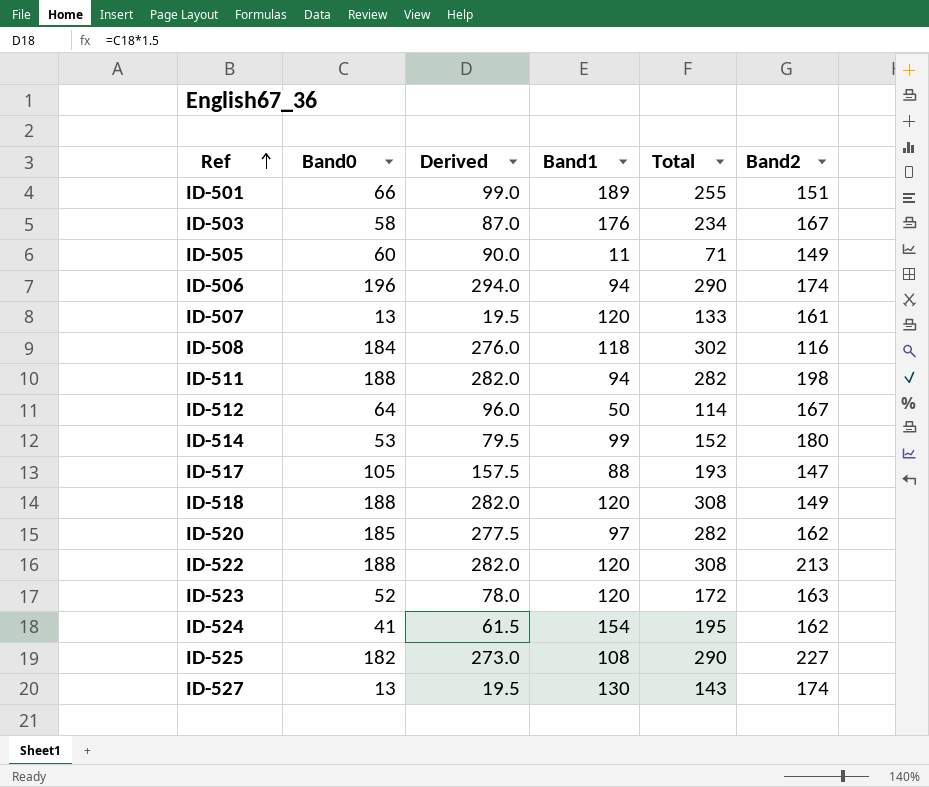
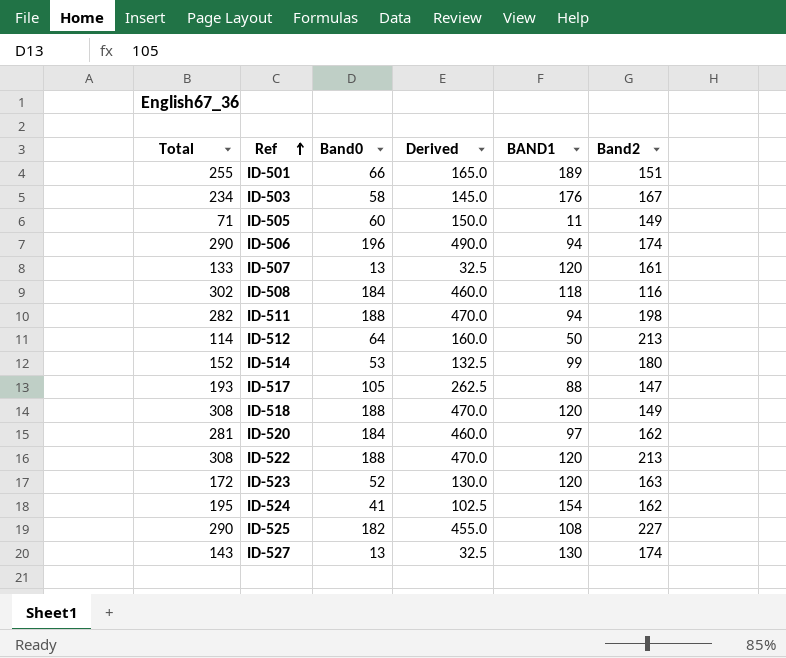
column Total | position: 5 -> 1
column Derived | formula: [Band0] * 1.5 -> [Band0] * 2.5
column name: Band1 -> BAND1
ID-512 | Band2: 167 -> 213
ID-520 | Total: 282 -> 281
ID-520 | Band0: 185 -> 184

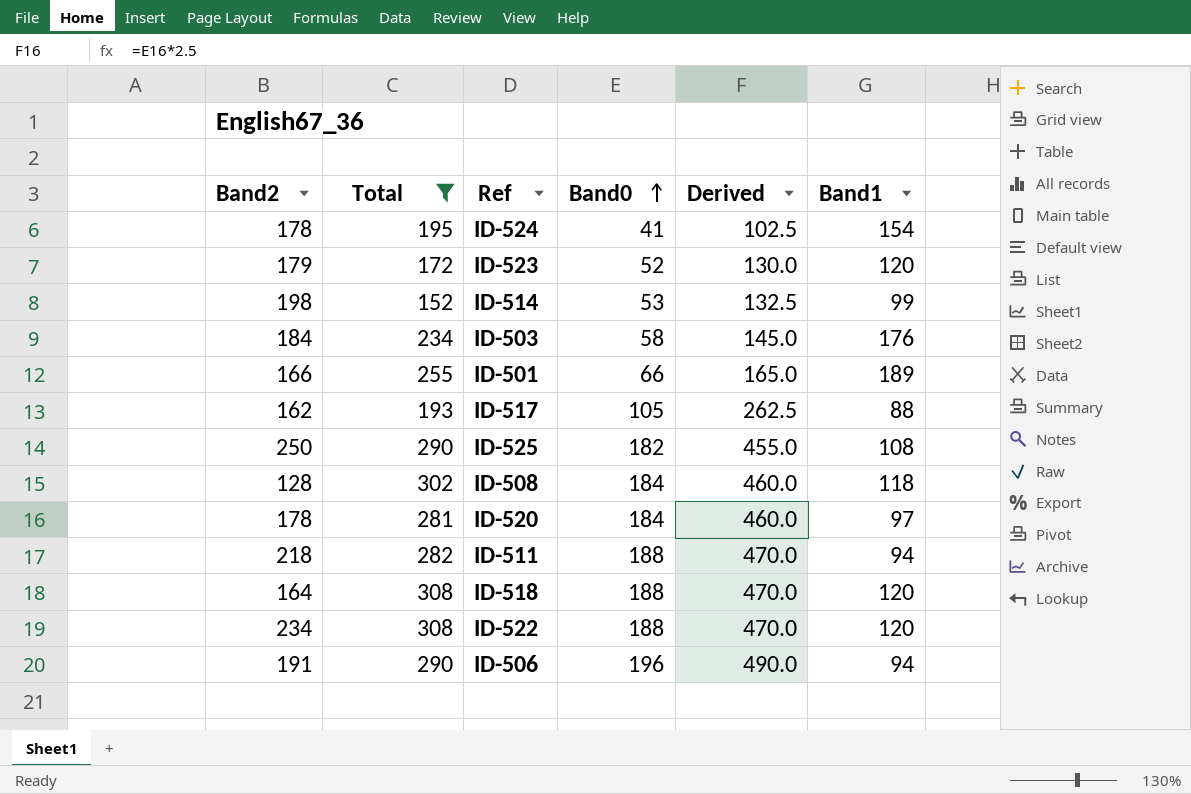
filter: none -> Total >= 152
row order: Ref ascending -> Band0 ascending
column Band2 | position: 6 -> 1
column name: BAND1 -> Band1
ID-524 | Band2: 162 -> 178
ID-523 | Band2: 163 -> 179
ID-514 | Band2: 180 -> 198
ID-503 | Band2: 167 -> 184
ID-501 | Band2: 151 -> 166
ID-517 | Band2: 147 -> 162
ID-525 | Band2: 227 -> 250
ID-508 | Band2: 116 -> 128
ID-520 | Band2: 162 -> 178
ID-511 | Band2: 198 -> 218
ID-518 | Band2: 149 -> 164
ID-522 | Band2: 213 -> 234
ID-506 | Band2: 174 -> 191

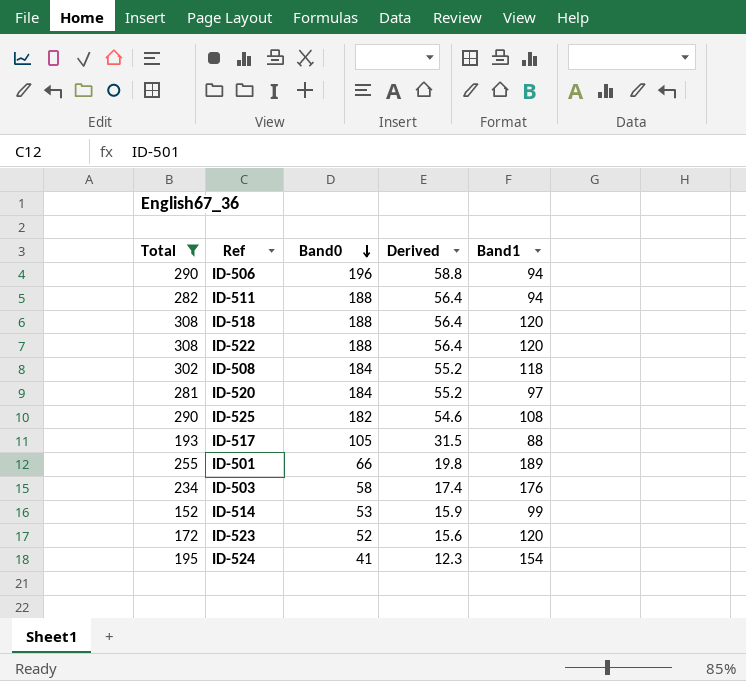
row order: Band0 ascending -> Band0 descending
column Band2 | position: 1 -> none
column Derived | formula: [Band0] * 2.5 -> [Band0] * 0.3

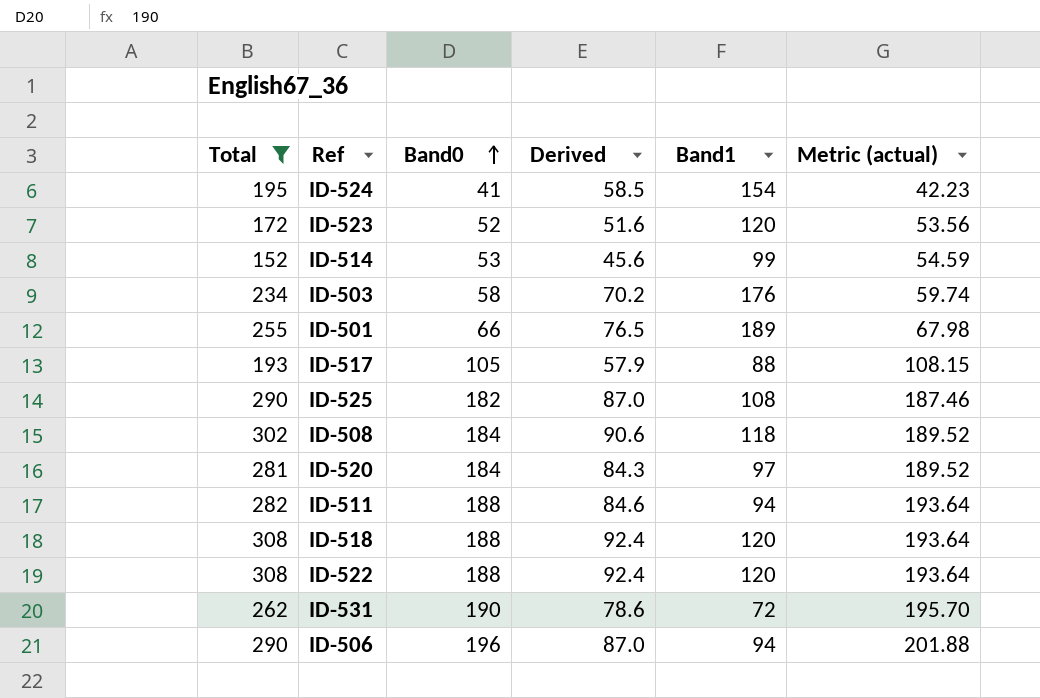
row order: Band0 descending -> Band0 ascending
column Derived | formula: [Band0] * 0.3 -> [Total] * 0.3
column Metric (actual) | formula: none -> [Band0] * 1.03
row ID-531: none -> 262 | 190 | 78.6 | 72 | 195.70

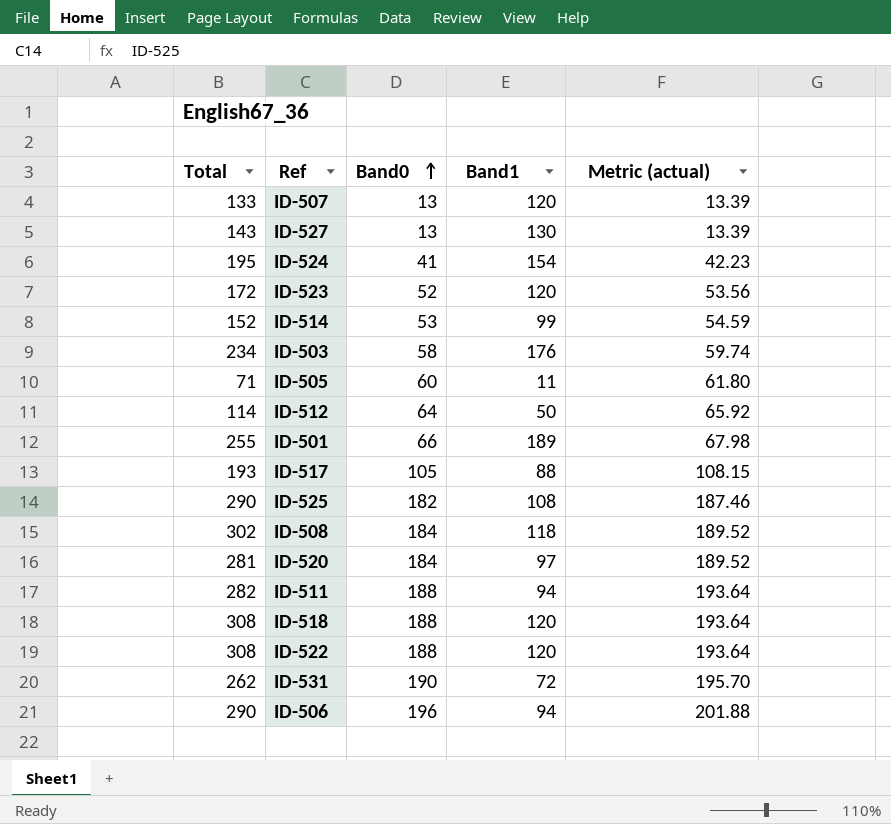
filter: Total >= 152 -> none
column Derived | formula: [Total] * 0.3 -> none

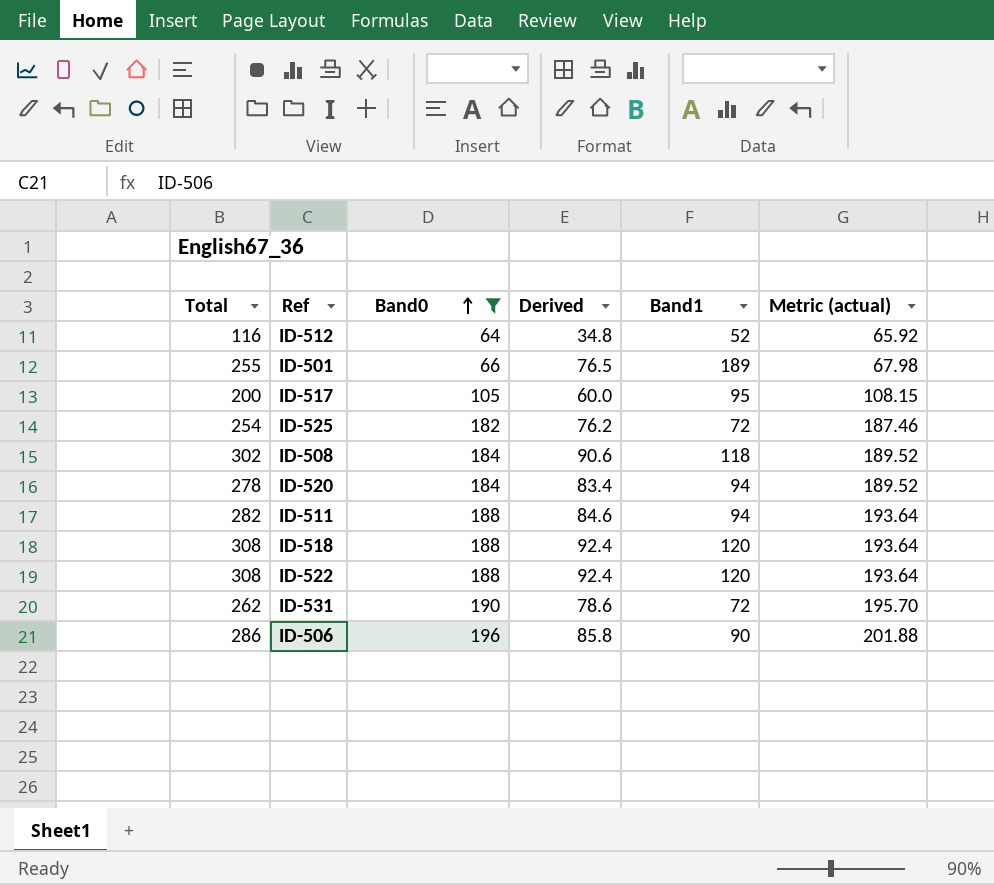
filter: none -> Band0 >= 64
column Derived | formula: none -> [Total] * 0.3
ID-512 | Total: 114 -> 116
ID-512 | Band1: 50 -> 52
ID-517 | Total: 193 -> 200
ID-517 | Band1: 88 -> 95
ID-525 | Total: 290 -> 254
ID-525 | Band1: 108 -> 72
ID-520 | Total: 281 -> 278
ID-520 | Band1: 97 -> 94
ID-506 | Total: 290 -> 286
ID-506 | Band1: 94 -> 90

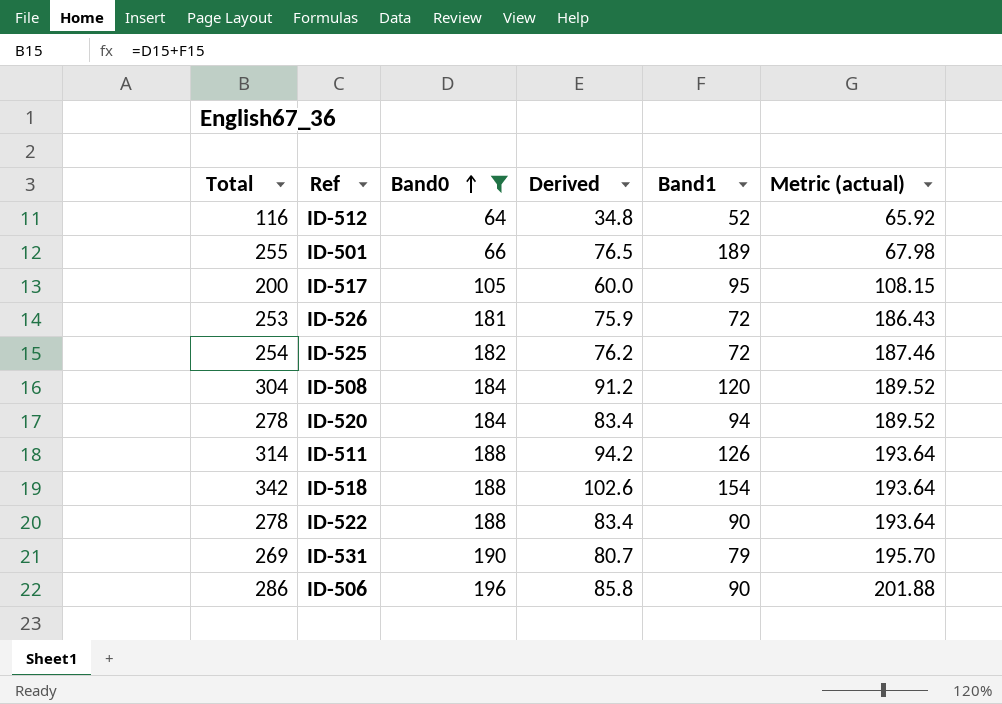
row ID-526: none -> 253 | 181 | 75.9 | 72 | 186.43
ID-508 | Total: 302 -> 304
ID-508 | Derived: 90.6 -> 91.2
ID-508 | Band1: 118 -> 120
ID-511 | Total: 282 -> 314
ID-511 | Derived: 84.6 -> 94.2
ID-511 | Band1: 94 -> 126
ID-518 | Total: 308 -> 342
ID-518 | Derived: 92.4 -> 102.6
ID-518 | Band1: 120 -> 154
ID-522 | Total: 308 -> 278
ID-522 | Derived: 92.4 -> 83.4
ID-522 | Band1: 120 -> 90
ID-531 | Total: 262 -> 269
ID-531 | Derived: 78.6 -> 80.7
ID-531 | Band1: 72 -> 79

